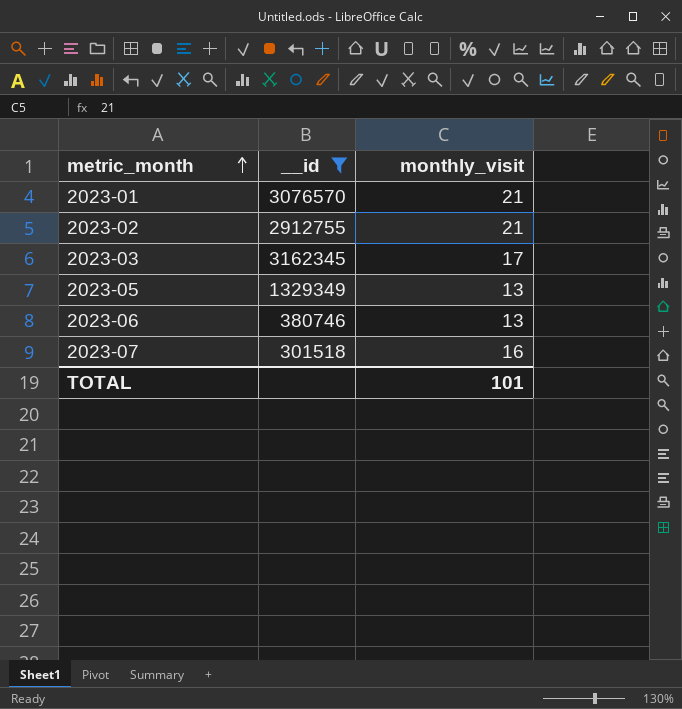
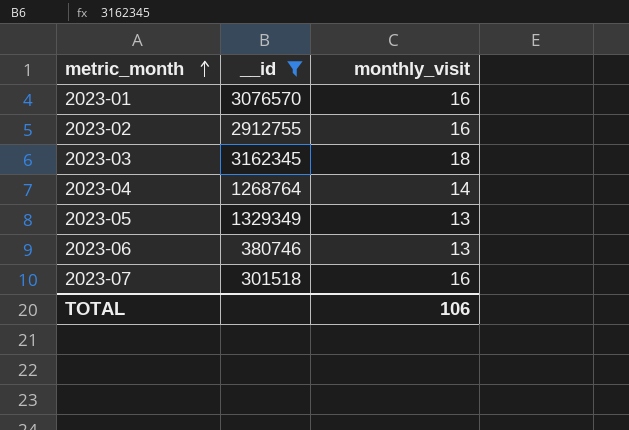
2023-01 | monthly_visit: 21 -> 16
2023-02 | monthly_visit: 21 -> 16
2023-03 | monthly_visit: 17 -> 18
row 2023-04: none -> 1268764 | 14
TOTAL | monthly_visit: 101 -> 106

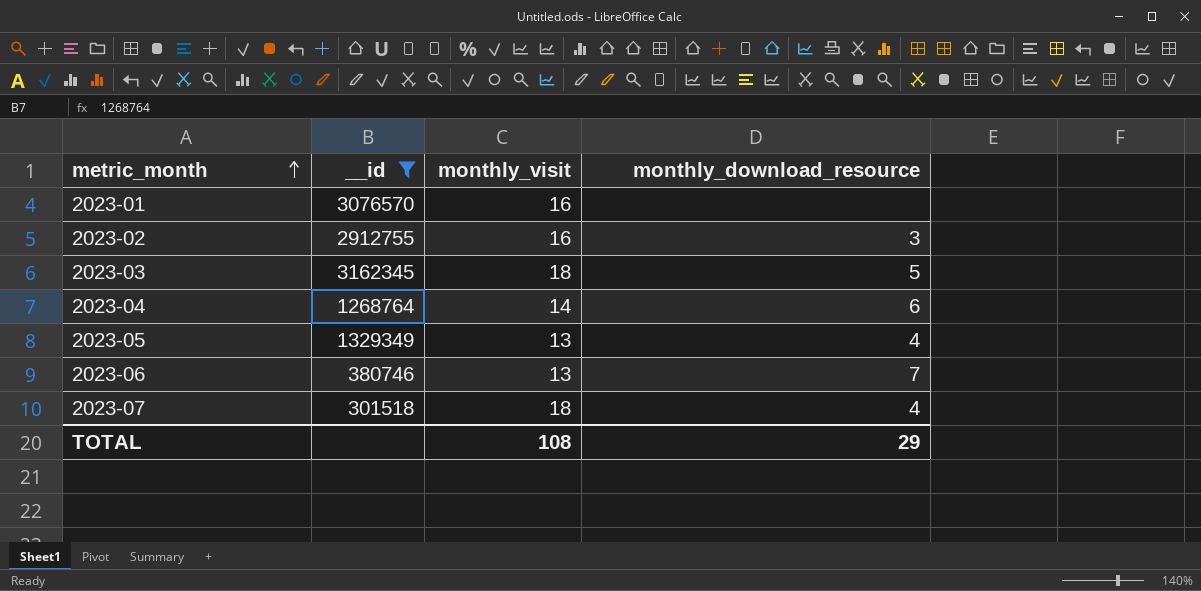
column monthly_download_resource | position: none -> 4
2023-07 | monthly_visit: 16 -> 18
TOTAL | monthly_visit: 106 -> 108

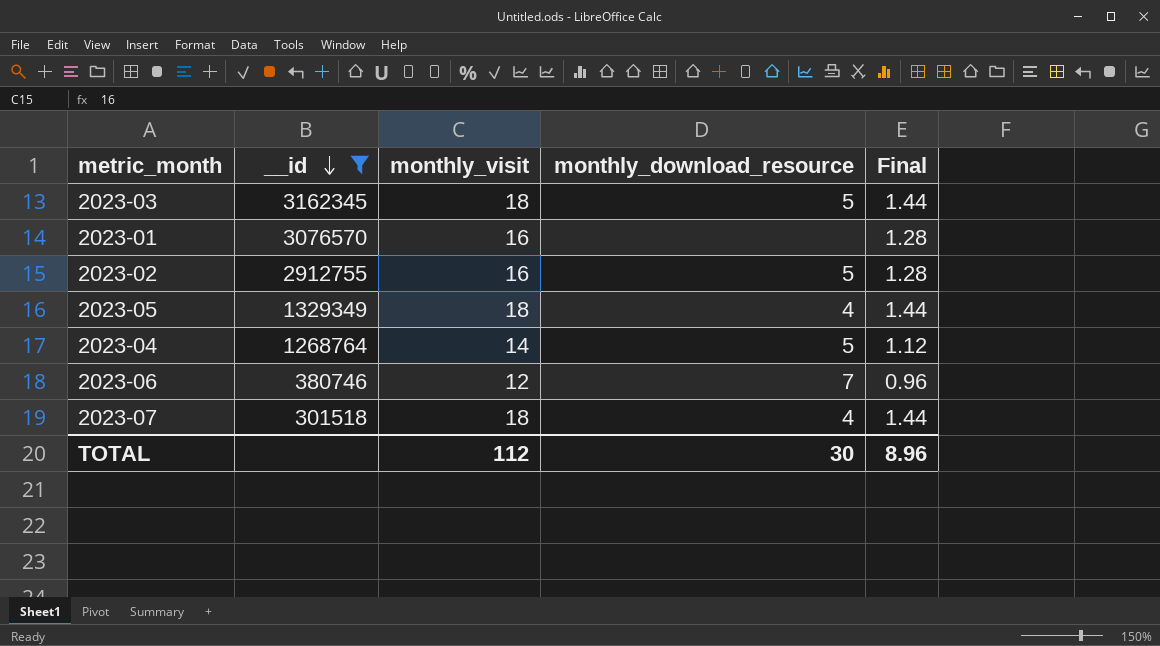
row order: metric_month ascending -> __id descending
column Final | formula: none -> [monthly_visit] * 0.08
2023-02 | monthly_download_resource: 3 -> 5
2023-05 | monthly_visit: 13 -> 18
2023-04 | monthly_download_resource: 6 -> 5
2023-06 | monthly_visit: 13 -> 12
TOTAL | monthly_visit: 108 -> 112
TOTAL | monthly_download_resource: 29 -> 30

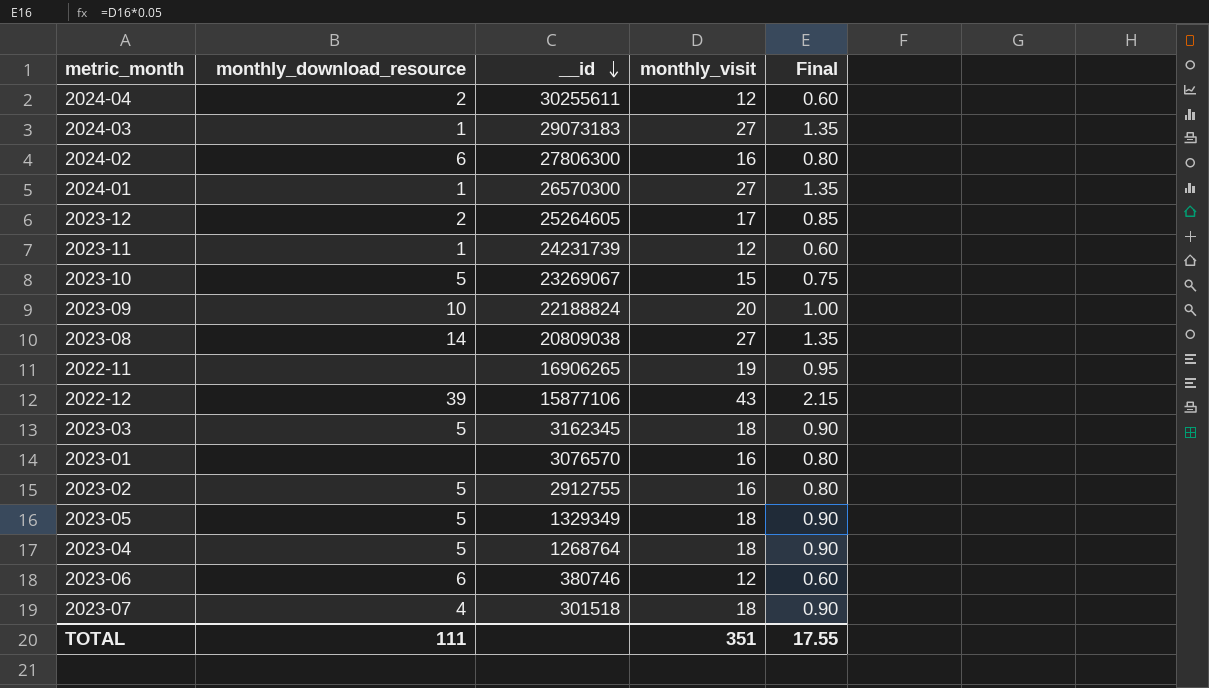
filter: __id <= 3162345 -> none
column monthly_download_resource | position: 4 -> 2
column Final | formula: [monthly_visit] * 0.08 -> [monthly_visit] * 0.05
2023-05 | monthly_download_resource: 4 -> 5
2023-04 | monthly_visit: 14 -> 18
2023-06 | monthly_download_resource: 7 -> 6
TOTAL | monthly_download_resource: 30 -> 111
TOTAL | monthly_visit: 112 -> 351
TOTAL | Final: 8.96 -> 17.55

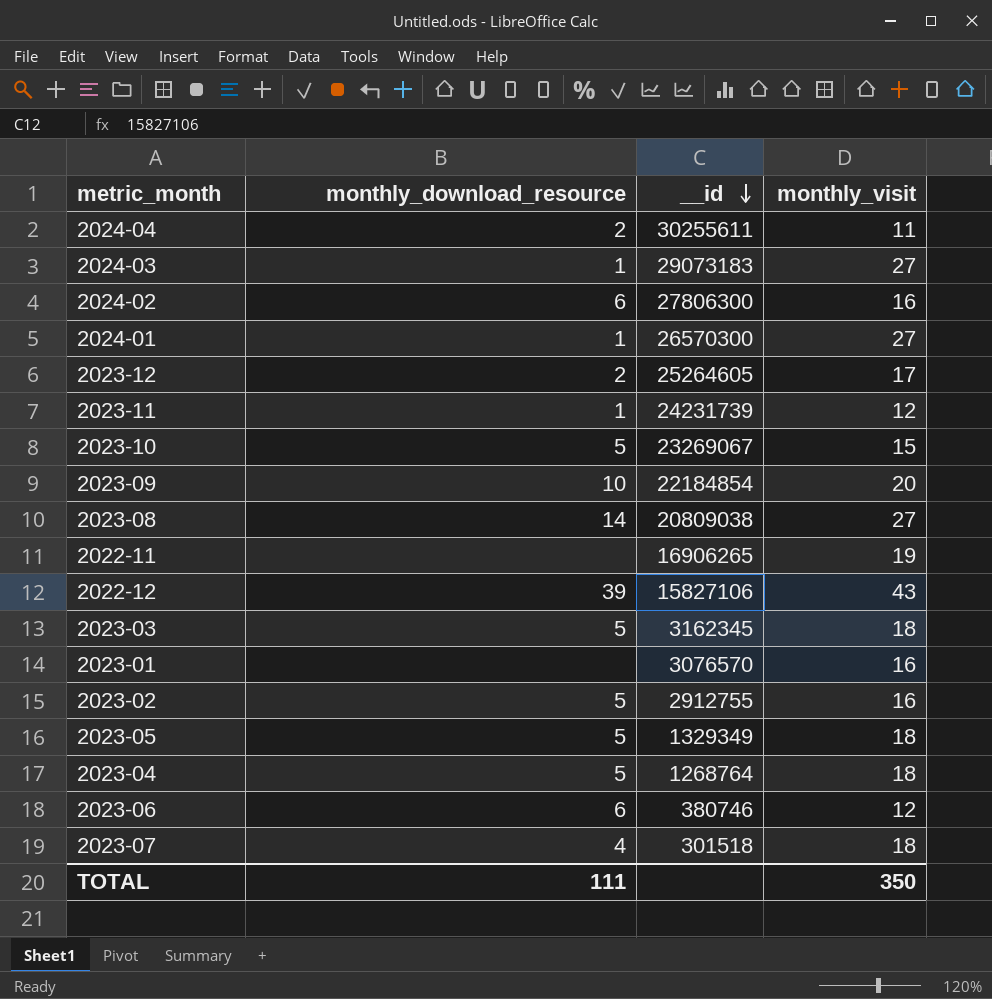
column Final | formula: [monthly_visit] * 0.05 -> none
2024-04 | monthly_visit: 12 -> 11
2023-09 | __id: 22188824 -> 22184854
2022-12 | __id: 15877106 -> 15827106
TOTAL | monthly_visit: 351 -> 350

